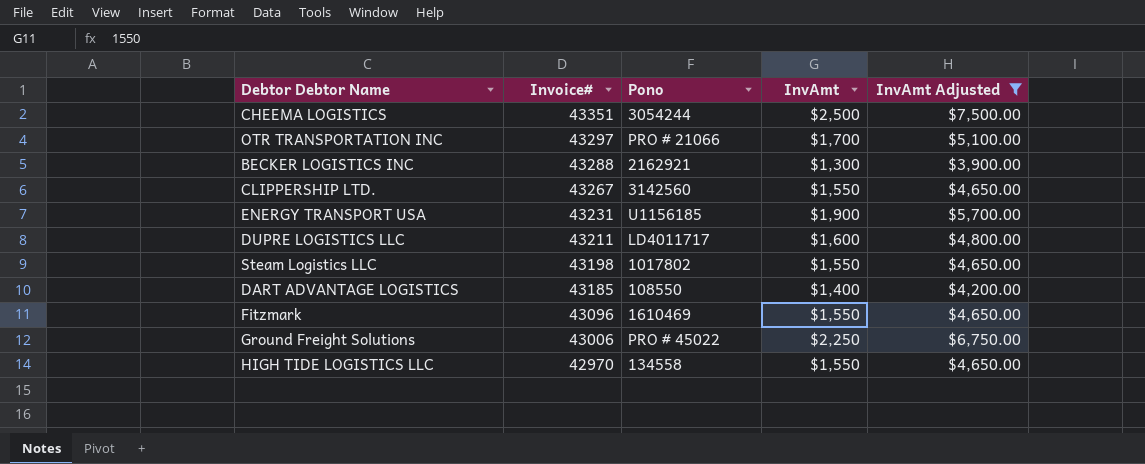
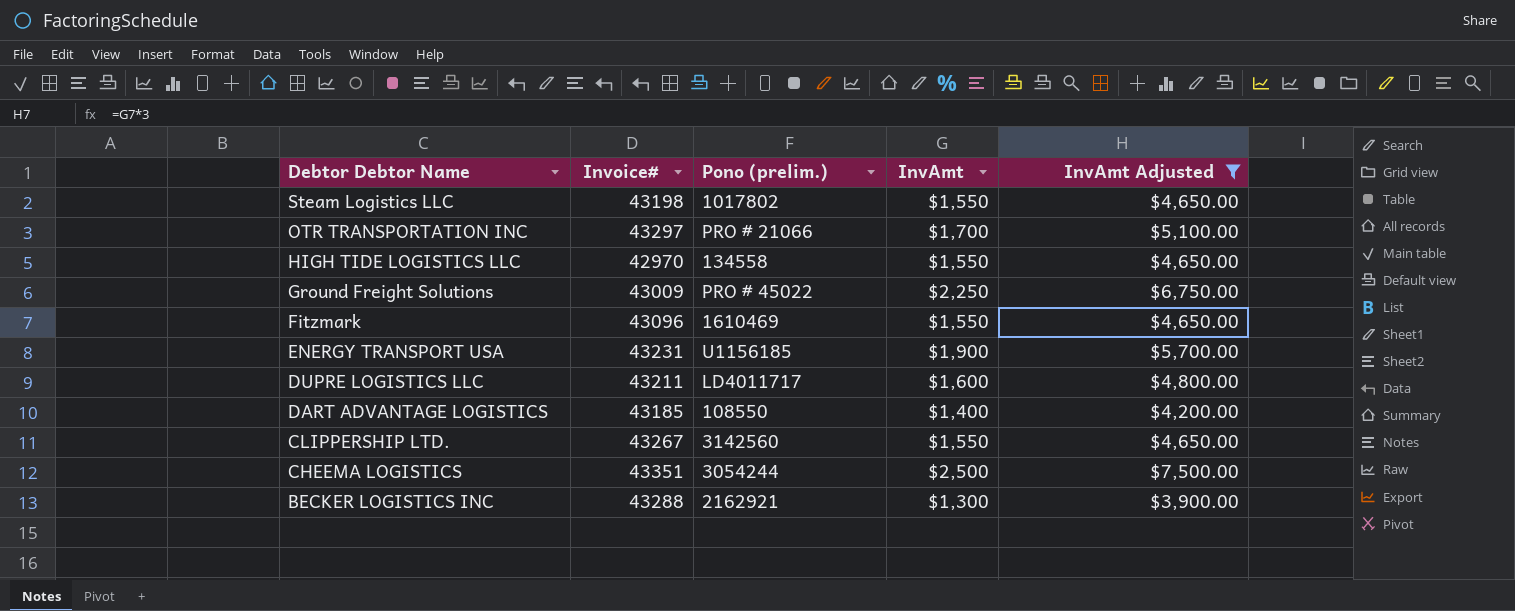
row order: Invoice# descending -> Debtor Debtor Name descending
column name: Pono -> Pono (prelim.)
Ground Freight Solutions | Invoice#: 43006 -> 43009

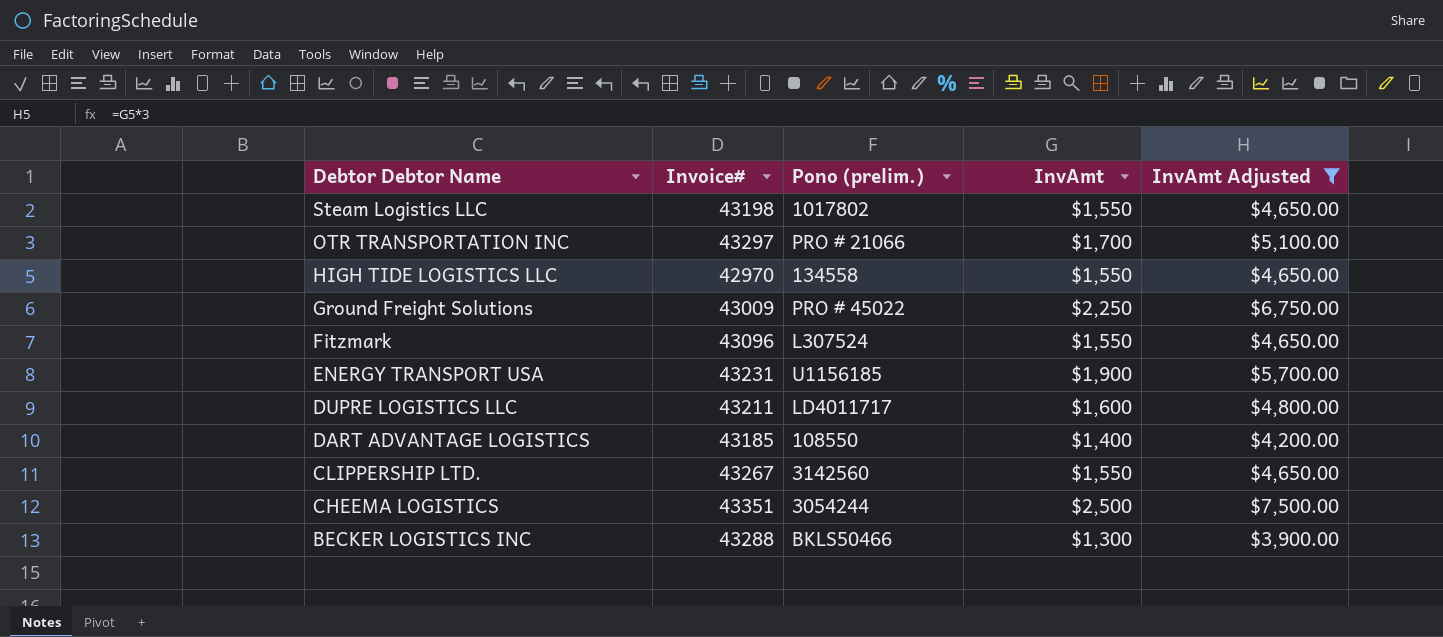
Fitzmark | Pono (prelim.): 1610469 -> L307524
BECKER LOGISTICS INC | Pono (prelim.): 2162921 -> BKLS50466

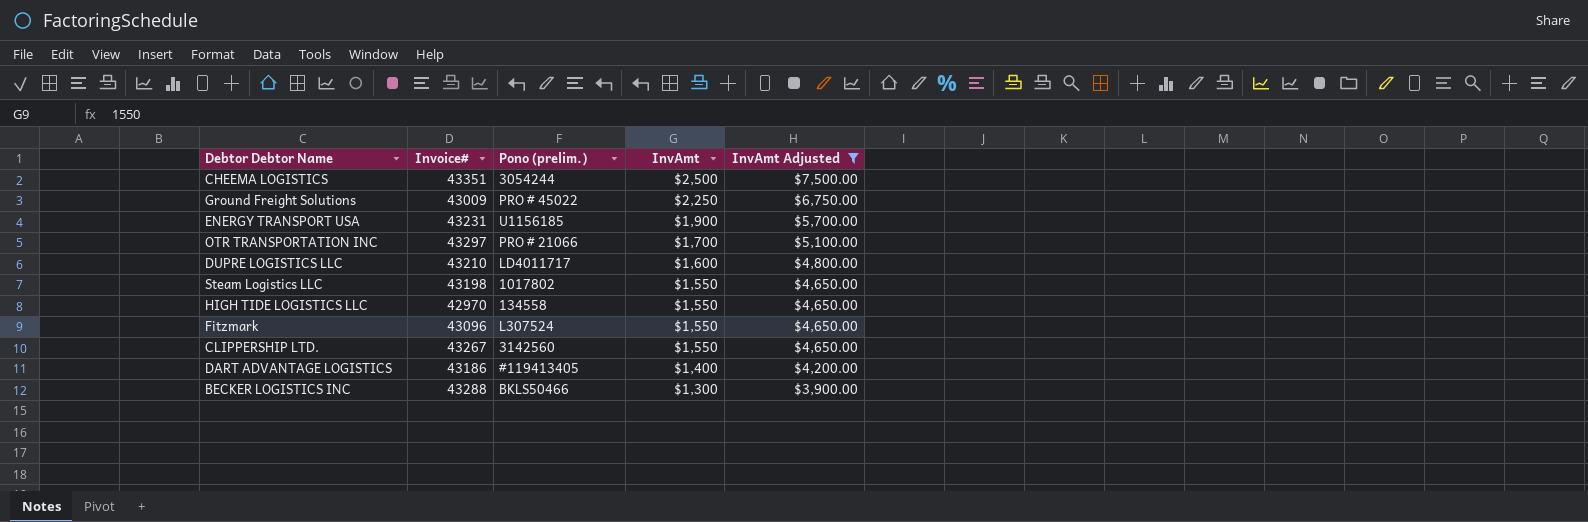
row order: Debtor Debtor Name descending -> InvAmt descending
DUPRE LOGISTICS LLC | Invoice#: 43211 -> 43210
DART ADVANTAGE LOGISTICS | Invoice#: 43185 -> 43186
DART ADVANTAGE LOGISTICS | Pono (prelim.): 108550 -> #119413405

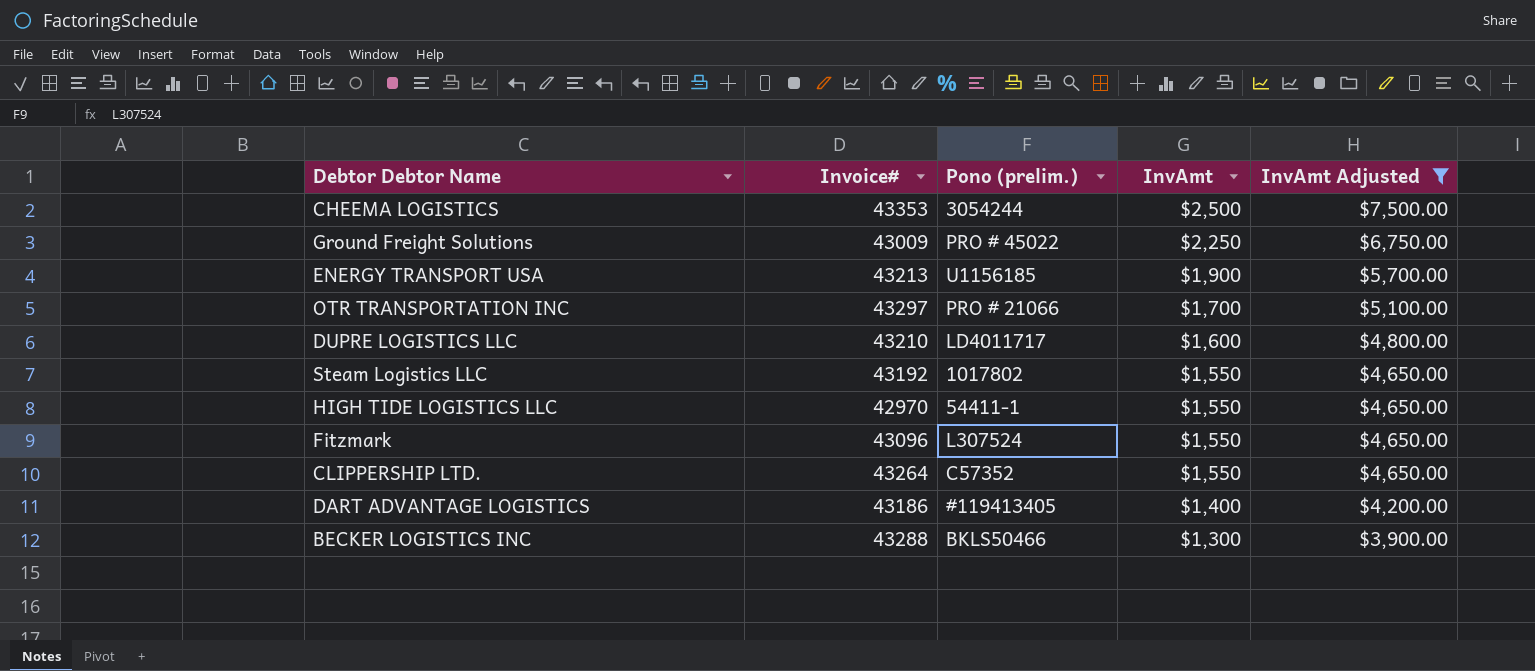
CHEEMA LOGISTICS | Invoice#: 43351 -> 43353
ENERGY TRANSPORT USA | Invoice#: 43231 -> 43213
Steam Logistics LLC | Invoice#: 43198 -> 43192
HIGH TIDE LOGISTICS LLC | Pono (prelim.): 134558 -> 54411-1
CLIPPERSHIP LTD. | Invoice#: 43267 -> 43264
CLIPPERSHIP LTD. | Pono (prelim.): 3142560 -> C57352

